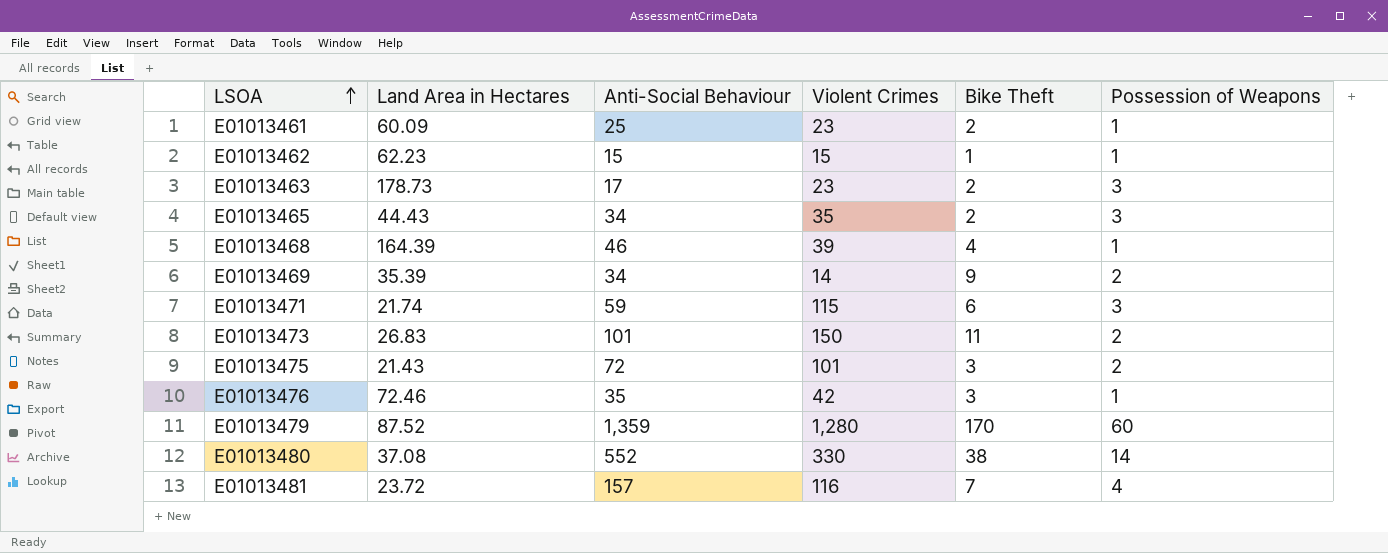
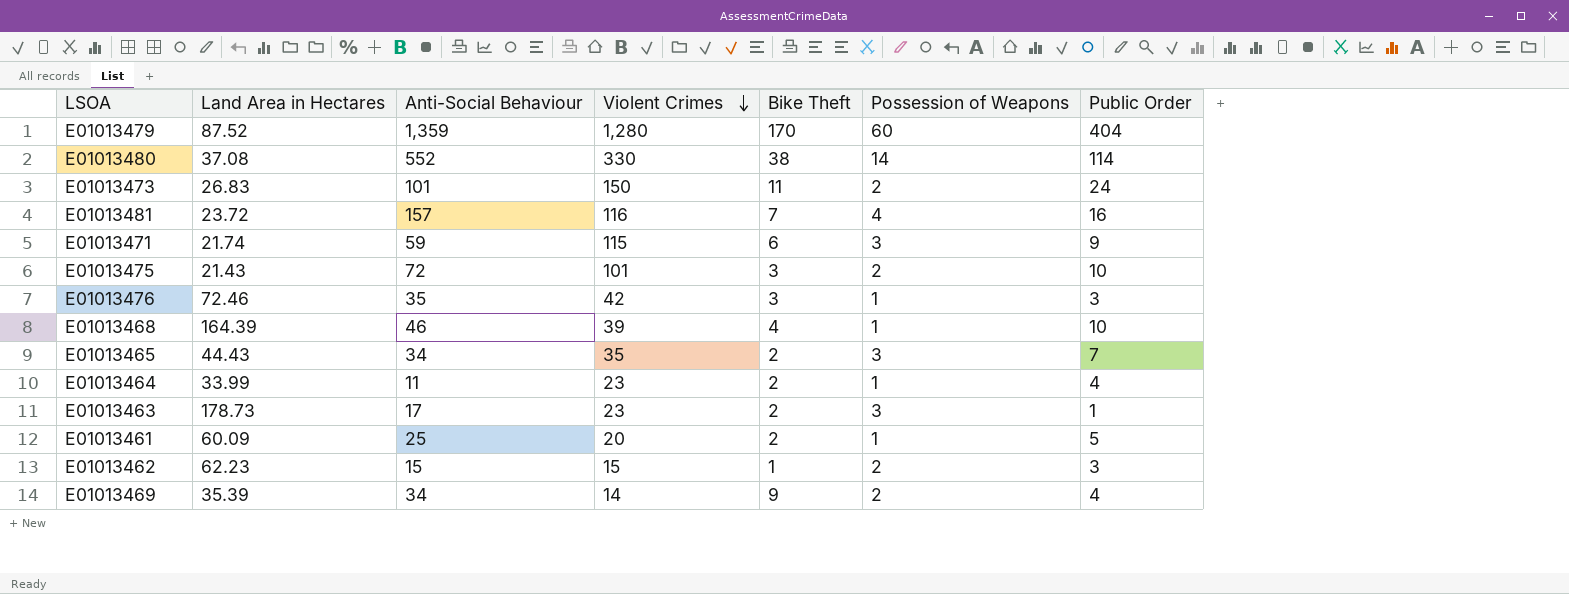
row order: LSOA ascending -> Violent Crimes descending
column Public Order | position: none -> 7
row E01013464: none -> 33.99 | 11 | 23 | 2 | 1 | 4
E01013461 | Violent Crimes: 23 -> 20
E01013462 | Possession of Weapons: 1 -> 2

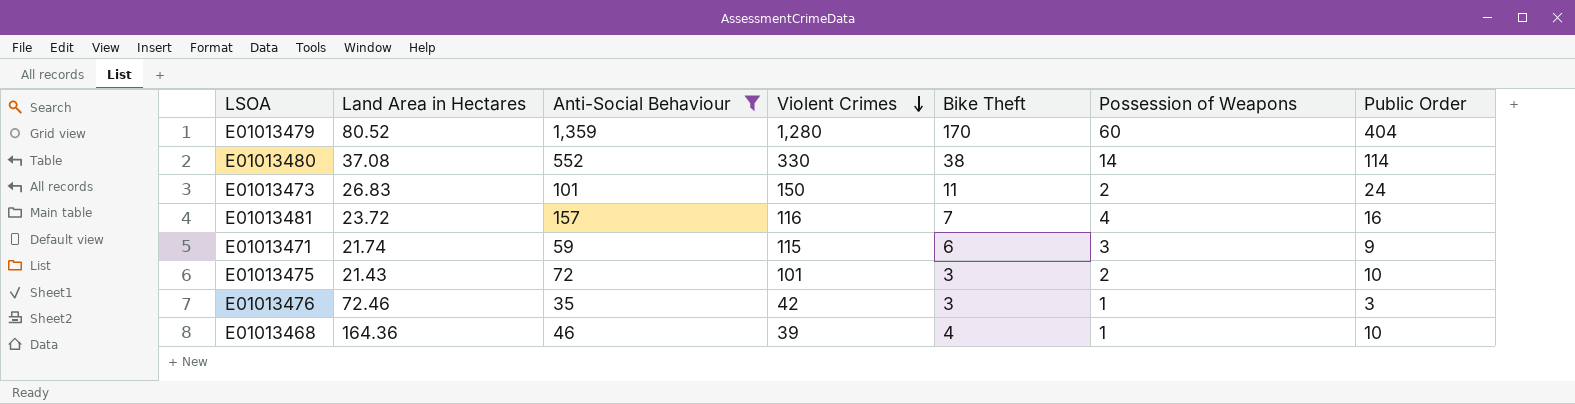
filter: none -> Anti-Social Behaviour >= 35
E01013479 | Land Area in Hectares: 87.52 -> 80.52
E01013468 | Land Area in Hectares: 164.39 -> 164.36

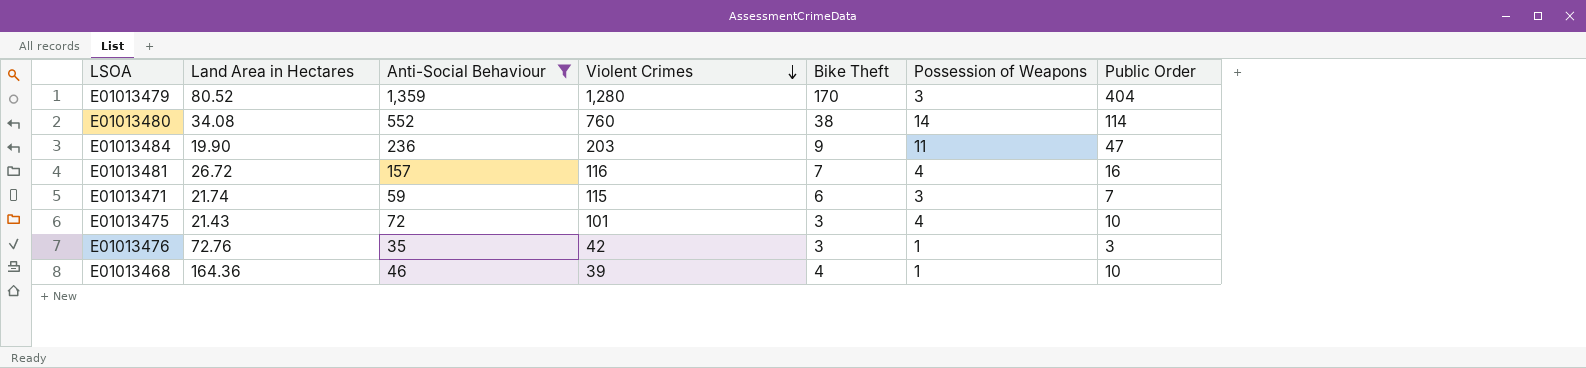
row E01013473: 26.83 | 101 | 150 | 11 | 2 | 24 -> none
E01013479 | Possession of Weapons: 60 -> 3
E01013480 | Land Area in Hectares: 37.08 -> 34.08
E01013480 | Violent Crimes: 330 -> 760
row E01013484: none -> 19.90 | 236 | 203 | 9 | 11 | 47
E01013481 | Land Area in Hectares: 23.72 -> 26.72
E01013471 | Public Order: 9 -> 7
E01013475 | Possession of Weapons: 2 -> 4
E01013476 | Land Area in Hectares: 72.46 -> 72.76

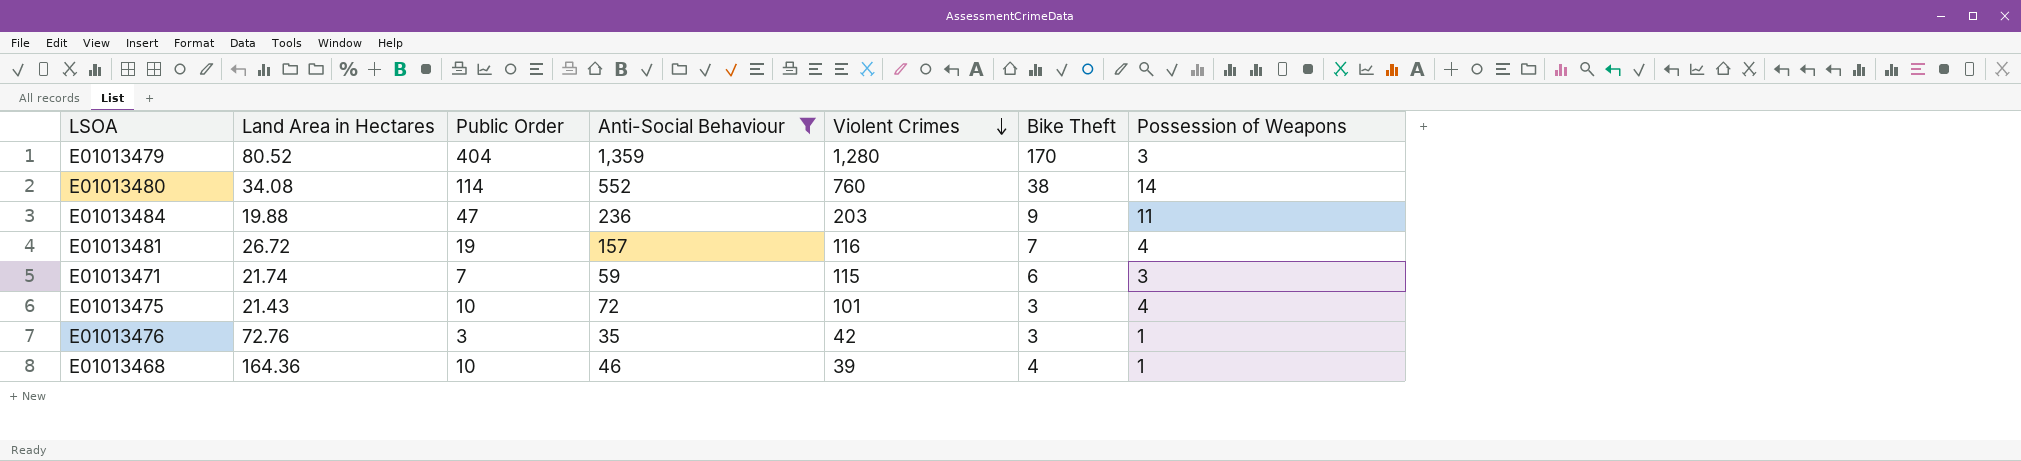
column Public Order | position: 7 -> 3
E01013484 | Land Area in Hectares: 19.90 -> 19.88
E01013481 | Public Order: 16 -> 19

